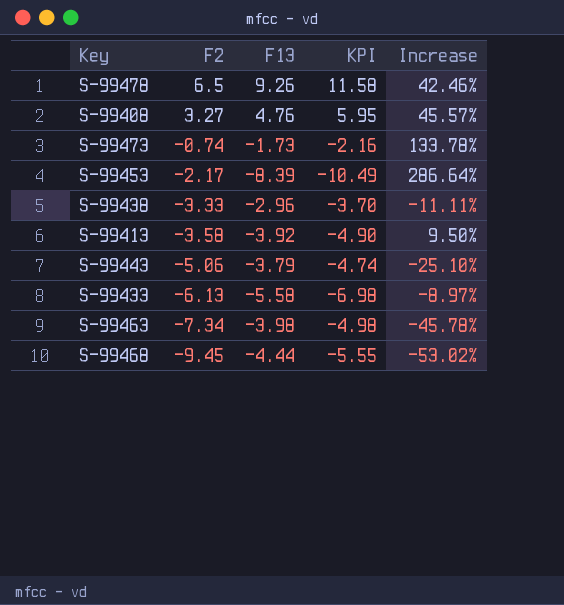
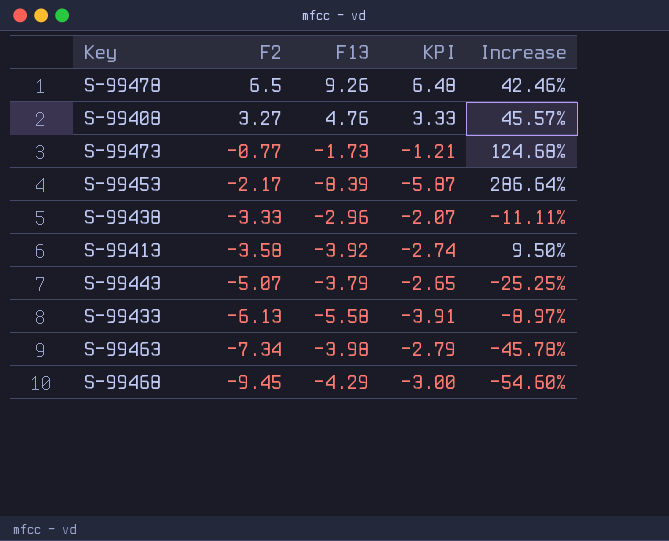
column KPI | formula: [F13] * 1.25 -> [F13] * 0.7
S-99473 | F2: -0.74 -> -0.77
S-99473 | Increase: 133.78% -> 124.68%
S-99443 | F2: -5.06 -> -5.07
S-99443 | Increase: -25.10% -> -25.25%
S-99468 | F13: -4.44 -> -4.29
S-99468 | Increase: -53.02% -> -54.60%

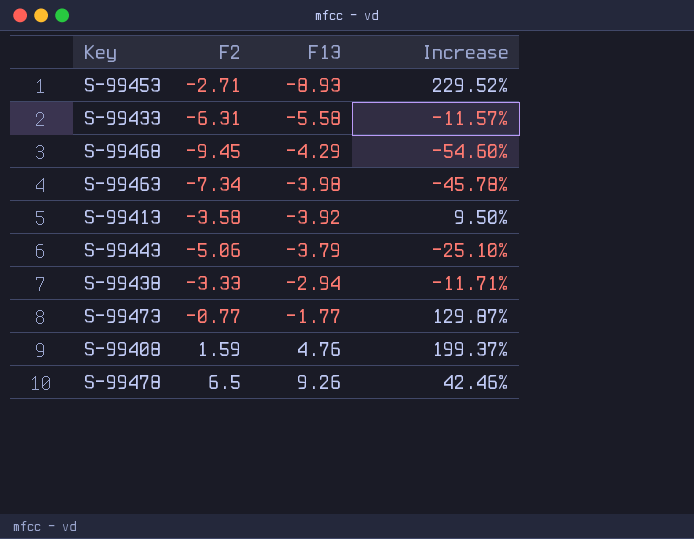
row order: F2 descending -> F13 ascending
column KPI | formula: [F13] * 0.7 -> none
S-99453 | F2: -2.17 -> -2.71
S-99453 | F13: -8.39 -> -8.93
S-99453 | Increase: 286.64% -> 229.52%
S-99433 | F2: -6.13 -> -6.31
S-99433 | Increase: -8.97% -> -11.57%
S-99443 | F2: -5.07 -> -5.06
S-99443 | Increase: -25.25% -> -25.10%
S-99438 | F13: -2.96 -> -2.94
S-99438 | Increase: -11.11% -> -11.71%
S-99473 | F13: -1.73 -> -1.77
S-99473 | Increase: 124.68% -> 129.87%
S-99408 | F2: 3.27 -> 1.59
S-99408 | Increase: 45.57% -> 199.37%

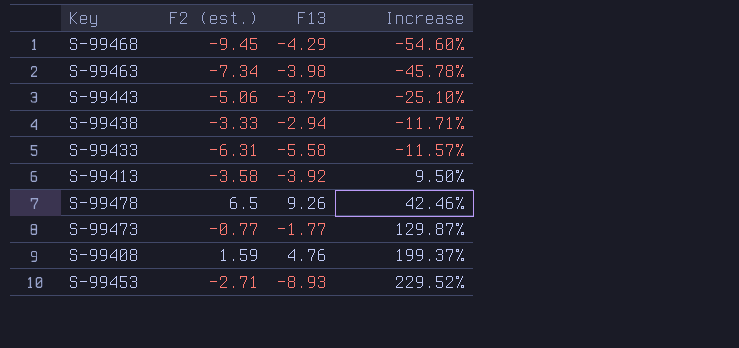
row order: F13 ascending -> Increase ascending
column name: F2 -> F2 (est.)

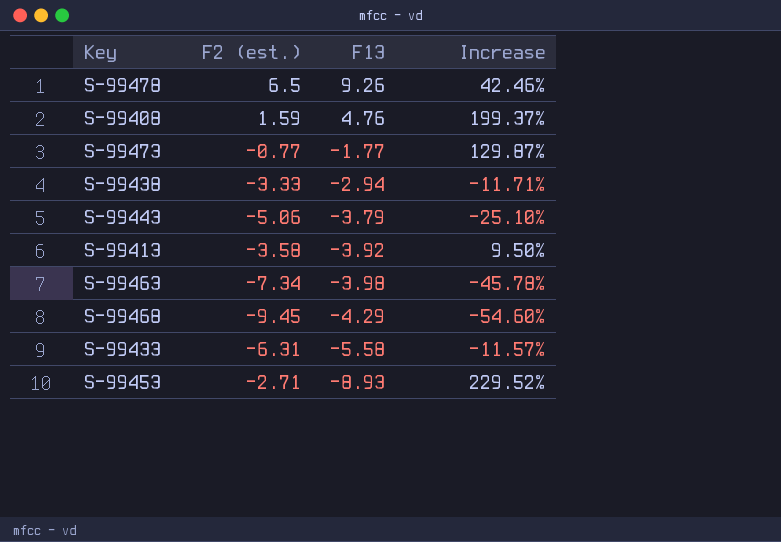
row order: Increase ascending -> F13 descending

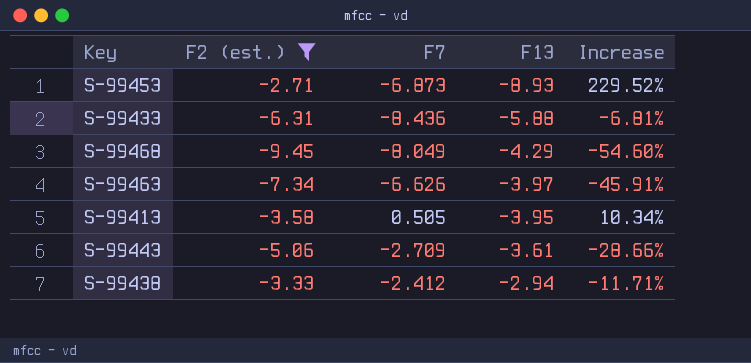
filter: none -> F2 (est.) <= -2.71
row order: F13 descending -> F13 ascending
column F7 | position: none -> 3
S-99433 | F13: -5.58 -> -5.88
S-99433 | Increase: -11.57% -> -6.81%
S-99463 | F13: -3.98 -> -3.97
S-99463 | Increase: -45.78% -> -45.91%
S-99413 | F13: -3.92 -> -3.95
S-99413 | Increase: 9.50% -> 10.34%
S-99443 | F13: -3.79 -> -3.61
S-99443 | Increase: -25.10% -> -28.66%

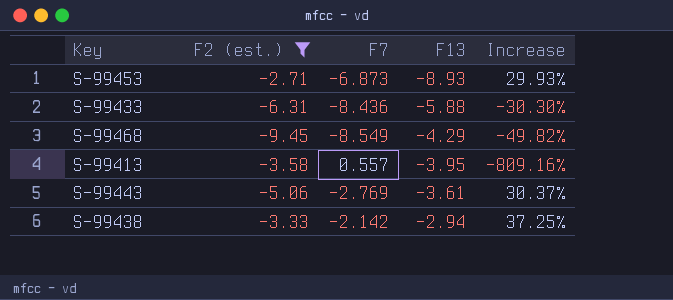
column Increase | formula: ([F13] - [F2 (est.)]) / [F2 (est.)] -> ([F13] - [F7]) / [F7]
row S-99463: -7.34 | -6.626 | -3.97 | -45.91% -> none
S-99468 | F7: -8.049 -> -8.549
S-99413 | F7: 0.505 -> 0.557
S-99443 | F7: -2.709 -> -2.769
S-99438 | F7: -2.412 -> -2.142

